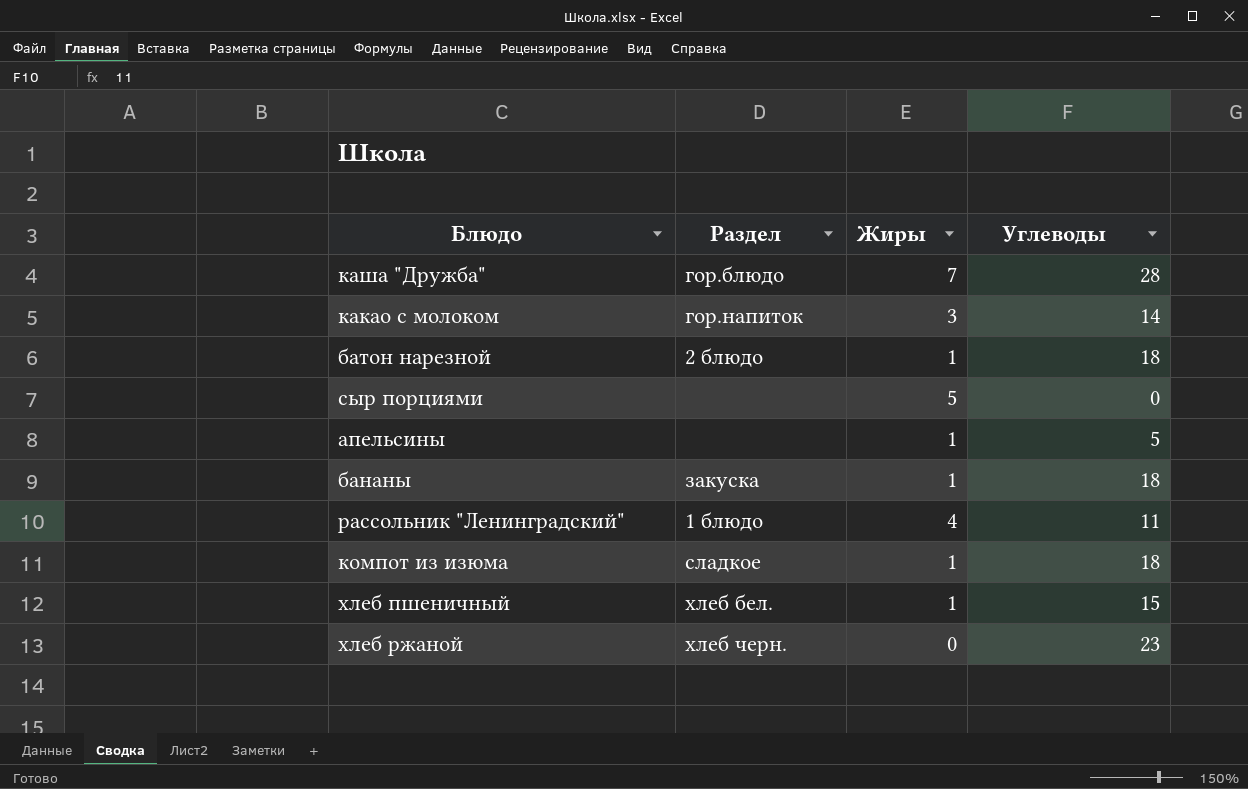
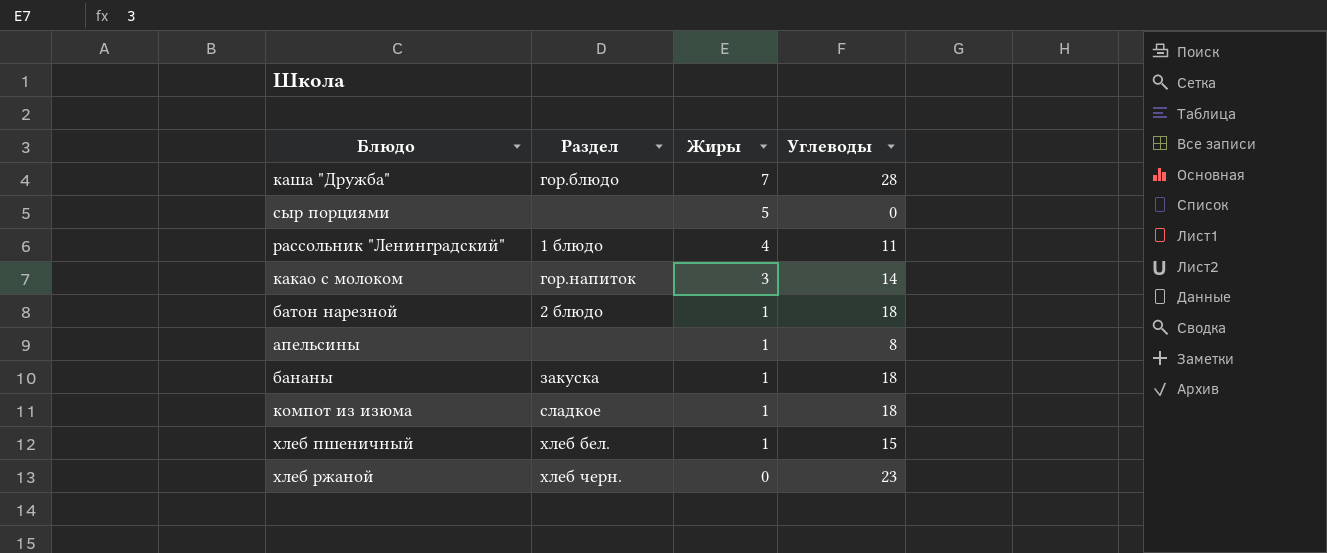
row order: none -> Жиры descending
апельсины | Углеводы: 5 -> 8

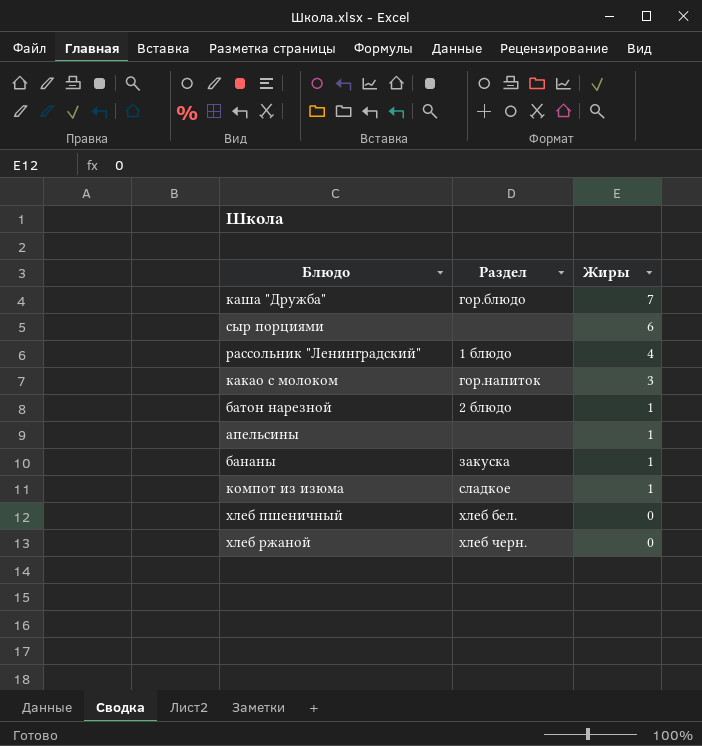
column Углеводы | position: 4 -> none
сыр порциями | Жиры: 5 -> 6
хлеб пшеничный | Жиры: 1 -> 0

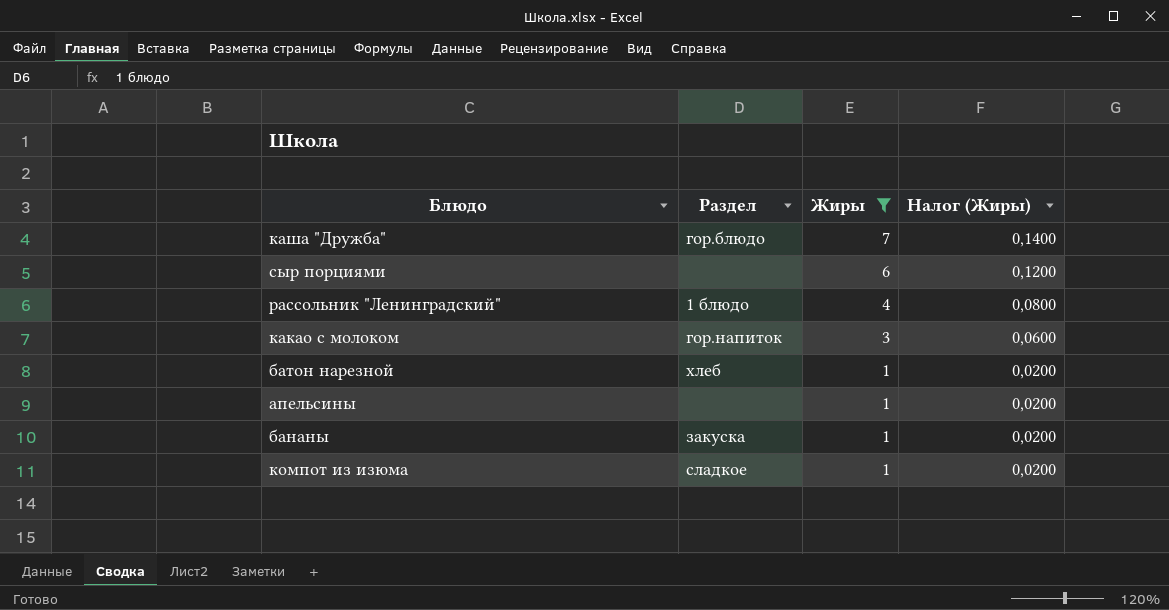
filter: none -> Жиры != 0
column Налог (Жиры) | formula: none -> [Жиры] * 0,02
батон нарезной | Раздел: 2 блюдо -> хлеб

